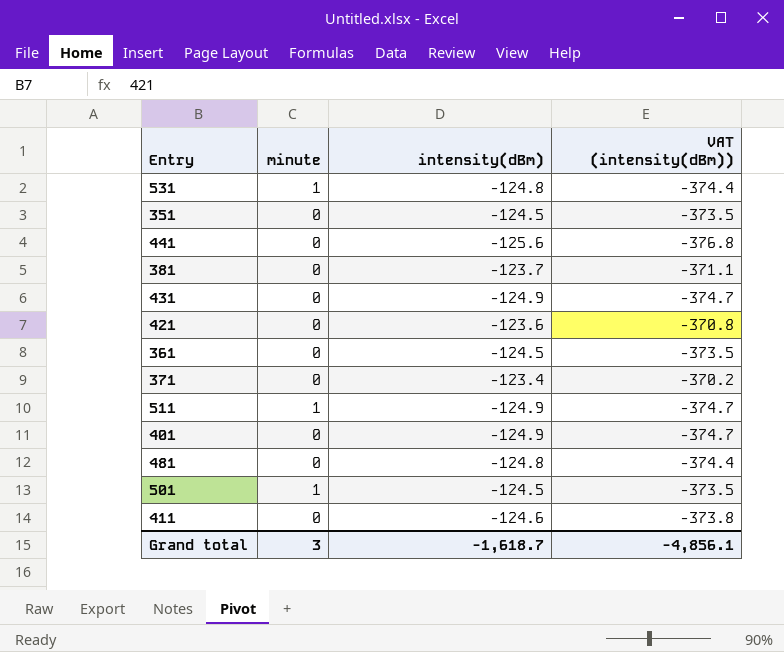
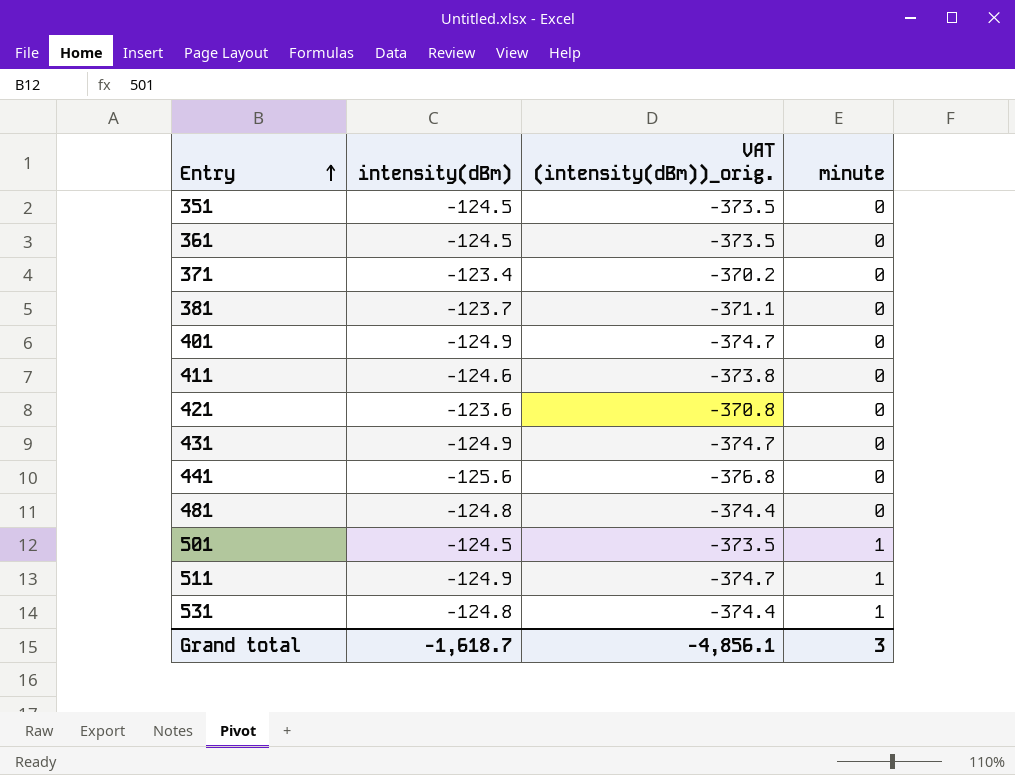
row order: none -> Entry ascending
column name: VAT (intensity(dBm)) -> VAT (intensity(dBm))_orig.
column minute | position: 2 -> 4

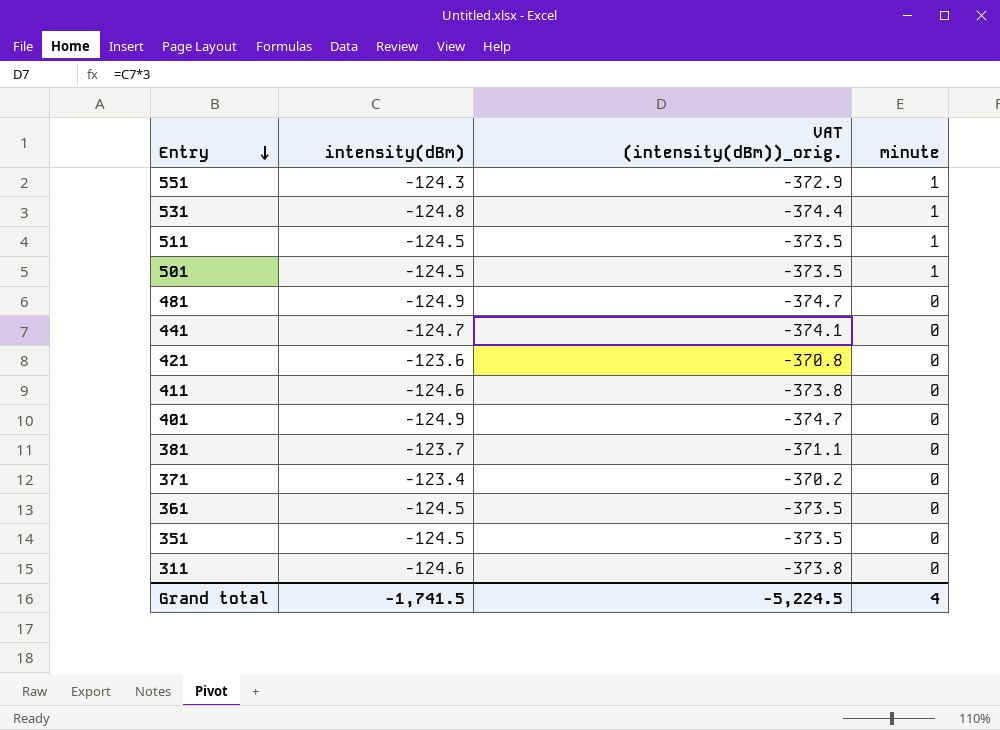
row order: Entry ascending -> Entry descending
row 431: -124.9 | -374.7 | 0 -> none
row 551: none -> -124.3 | -372.9 | 1
511 | intensity(dBm): -124.9 -> -124.5
511 | VAT (intensity(dBm))_orig.: -374.7 -> -373.5
481 | intensity(dBm): -124.8 -> -124.9
481 | VAT (intensity(dBm))_orig.: -374.4 -> -374.7
441 | intensity(dBm): -125.6 -> -124.7
441 | VAT (intensity(dBm))_orig.: -376.8 -> -374.1
row 311: none -> -124.6 | -373.8 | 0
Grand total | intensity(dBm): -1,618.7 -> -1,741.5
Grand total | VAT (intensity(dBm))_orig.: -4,856.1 -> -5,224.5
Grand total | minute: 3 -> 4

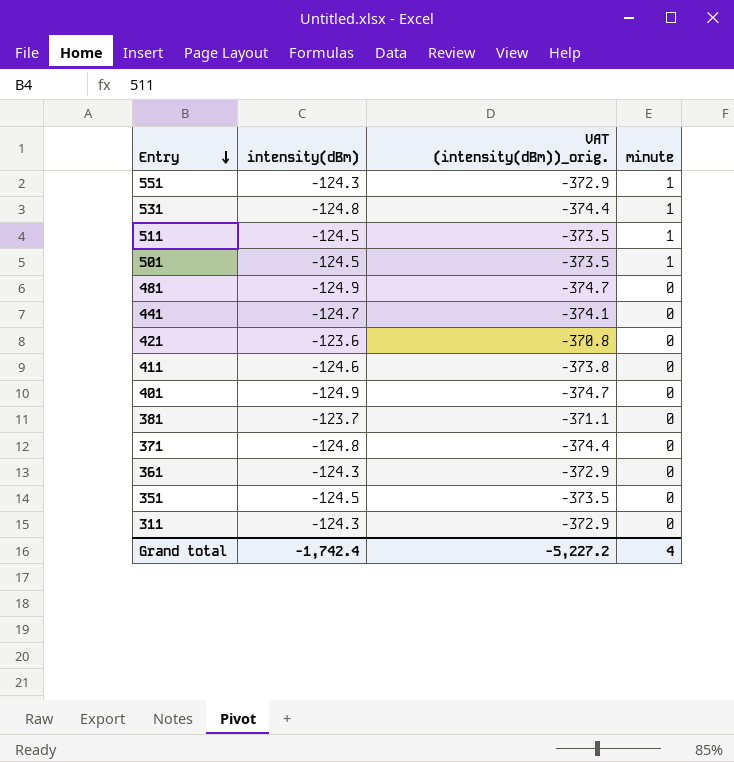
371 | intensity(dBm): -123.4 -> -124.8
371 | VAT (intensity(dBm))_orig.: -370.2 -> -374.4
361 | intensity(dBm): -124.5 -> -124.3
361 | VAT (intensity(dBm))_orig.: -373.5 -> -372.9
311 | intensity(dBm): -124.6 -> -124.3
311 | VAT (intensity(dBm))_orig.: -373.8 -> -372.9
Grand total | intensity(dBm): -1,741.5 -> -1,742.4
Grand total | VAT (intensity(dBm))_orig.: -5,224.5 -> -5,227.2

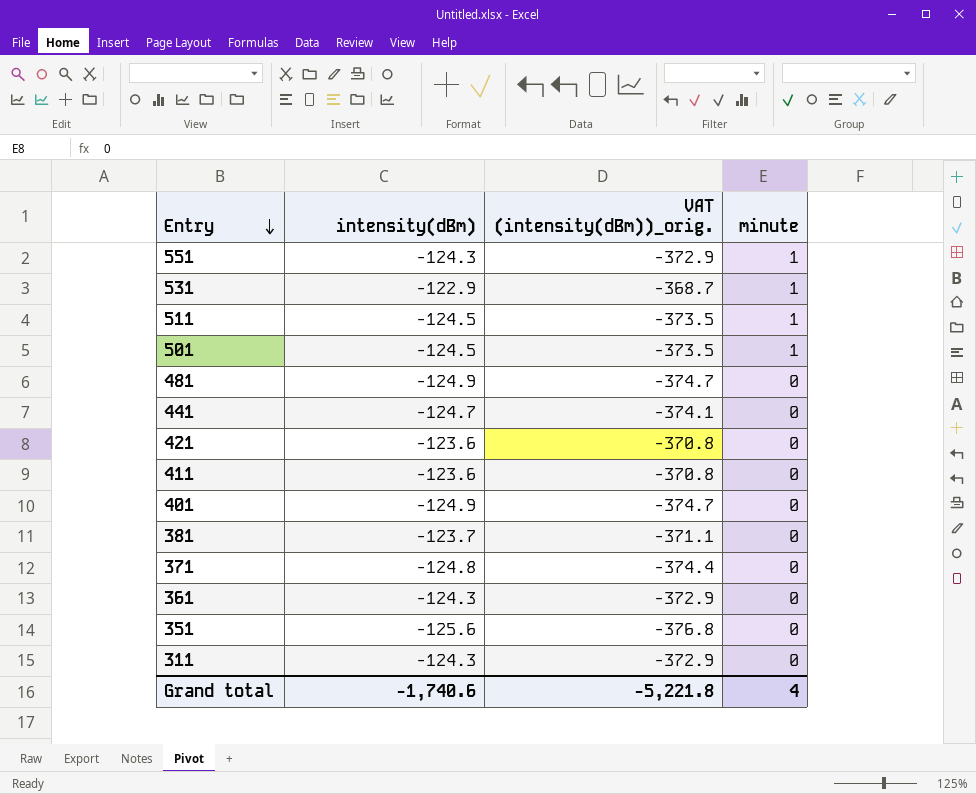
531 | intensity(dBm): -124.8 -> -122.9
531 | VAT (intensity(dBm))_orig.: -374.4 -> -368.7
411 | intensity(dBm): -124.6 -> -123.6
411 | VAT (intensity(dBm))_orig.: -373.8 -> -370.8
351 | intensity(dBm): -124.5 -> -125.6
351 | VAT (intensity(dBm))_orig.: -373.5 -> -376.8
Grand total | intensity(dBm): -1,742.4 -> -1,740.6
Grand total | VAT (intensity(dBm))_orig.: -5,227.2 -> -5,221.8

